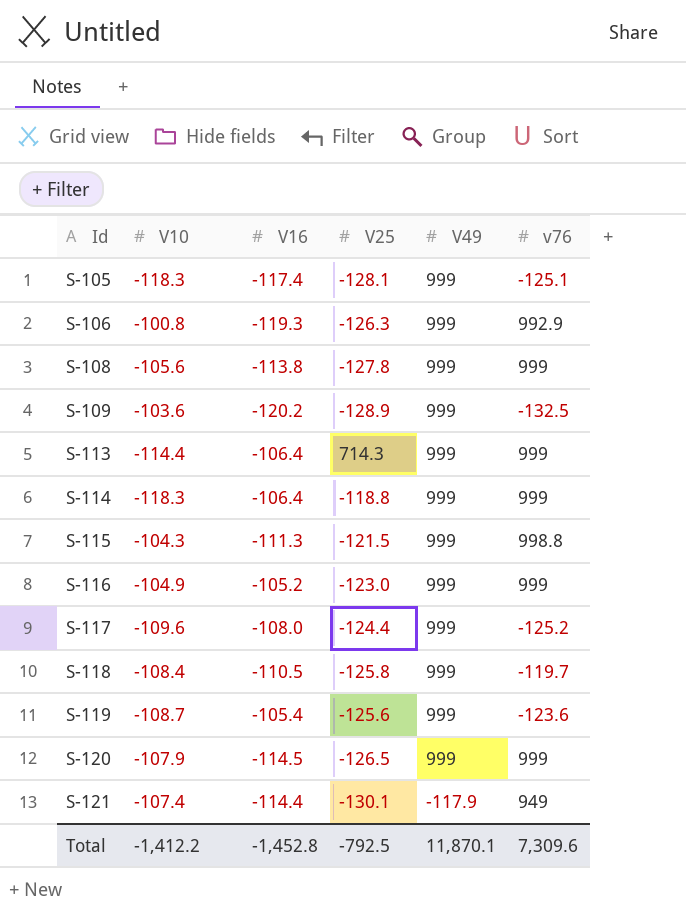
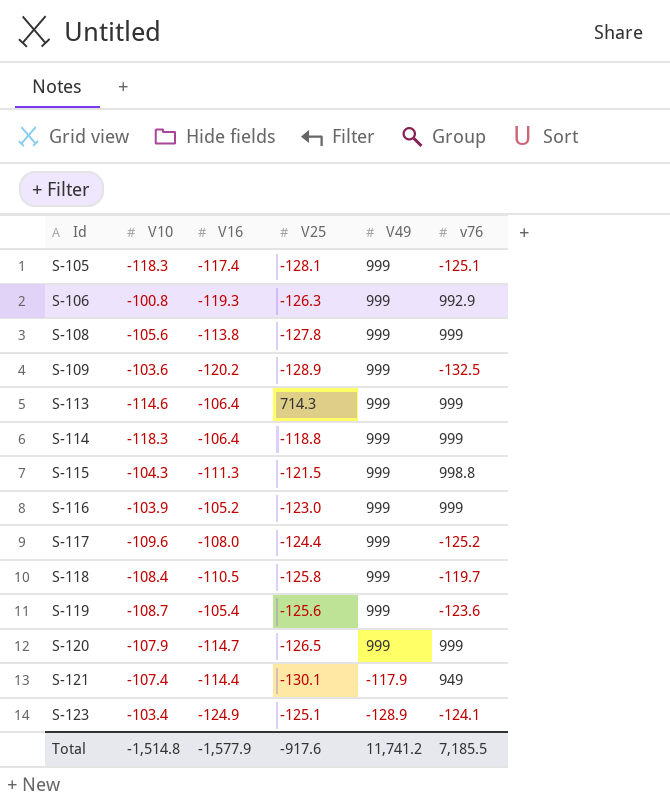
S-113 | V10: -114.4 -> -114.6
S-116 | V10: -104.9 -> -103.9
S-120 | V16: -114.5 -> -114.7
row S-123: none -> -103.4 | -124.9 | -125.1 | -128.9 | -124.1
Total | V10: -1,412.2 -> -1,514.8
Total | V16: -1,452.8 -> -1,577.9
Total | V25: -792.5 -> -917.6
Total | V49: 11,870.1 -> 11,741.2
Total | v76: 7,309.6 -> 7,185.5

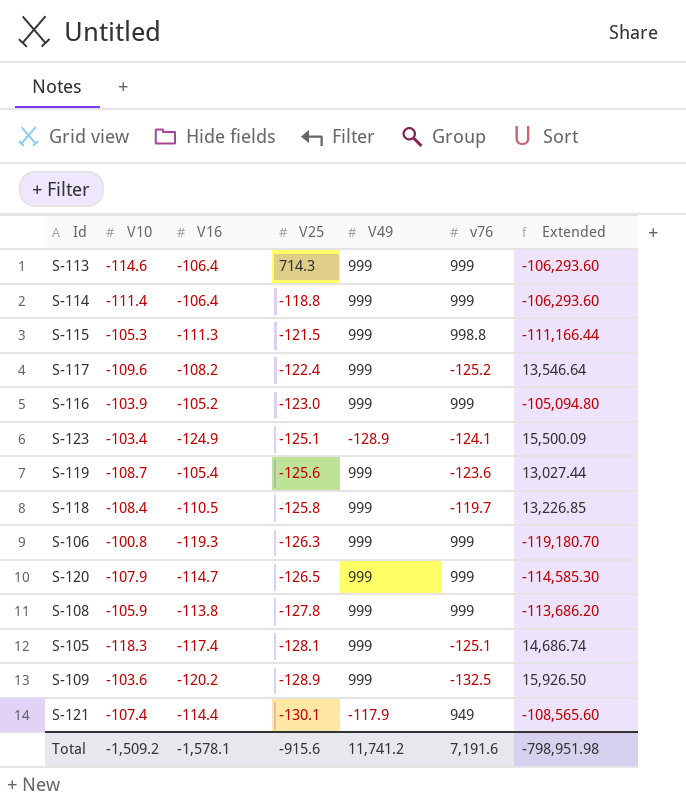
row order: Id ascending -> V25 descending
column Extended | formula: none -> [V16] * [v76]
S-114 | V10: -118.3 -> -111.4
S-115 | V10: -104.3 -> -105.3
S-117 | V16: -108.0 -> -108.2
S-117 | V25: -124.4 -> -122.4
S-106 | v76: 992.9 -> 999
S-108 | V10: -105.6 -> -105.9
Total | V10: -1,514.8 -> -1,509.2
Total | V16: -1,577.9 -> -1,578.1
Total | V25: -917.6 -> -915.6
Total | v76: 7,185.5 -> 7,191.6

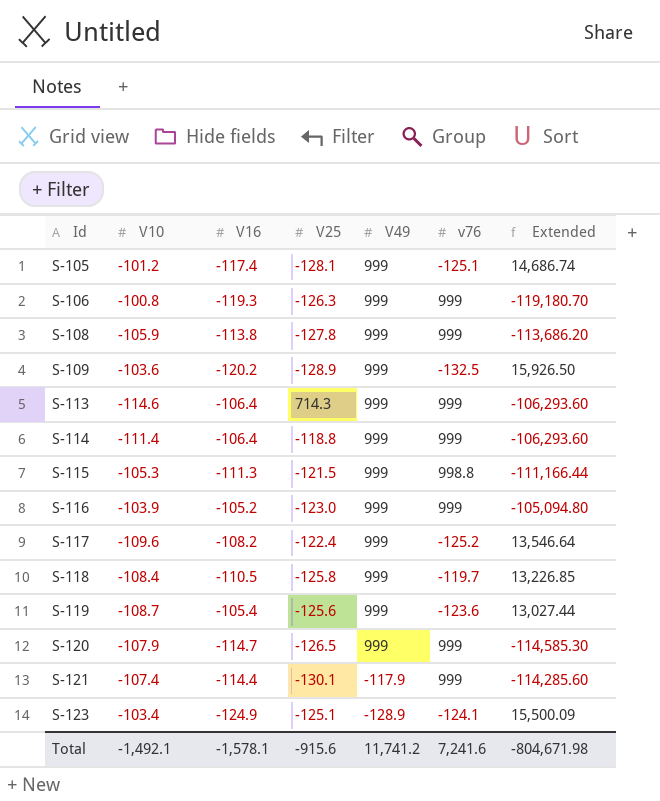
row order: V25 descending -> Id ascending
S-105 | V10: -118.3 -> -101.2
S-121 | v76: 949 -> 999
S-121 | Extended: -108,565.60 -> -114,285.60
Total | V10: -1,509.2 -> -1,492.1
Total | v76: 7,191.6 -> 7,241.6
Total | Extended: -798,951.98 -> -804,671.98

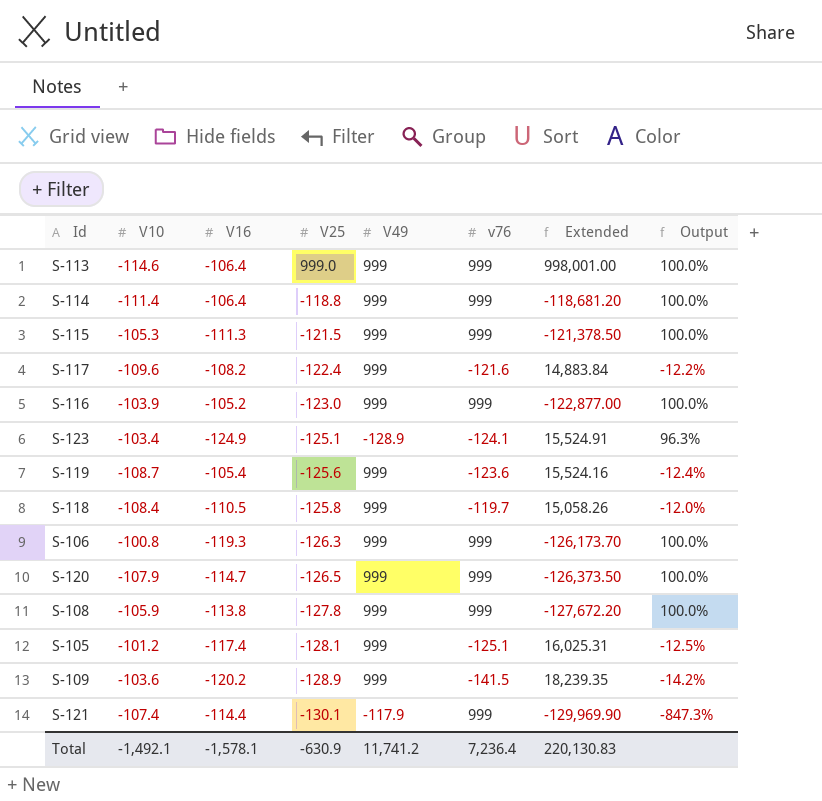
row order: Id ascending -> V25 descending
column Extended | formula: [V16] * [v76] -> [V25] * [v76]
column Output | formula: none -> [v76] / [V49]
S-113 | V25: 714.3 -> 999.0
S-115 | v76: 998.8 -> 999
S-117 | v76: -125.2 -> -121.6
S-109 | v76: -132.5 -> -141.5
Total | V25: -915.6 -> -630.9
Total | v76: 7,241.6 -> 7,236.4
Total | Extended: -804,671.98 -> 220,130.83

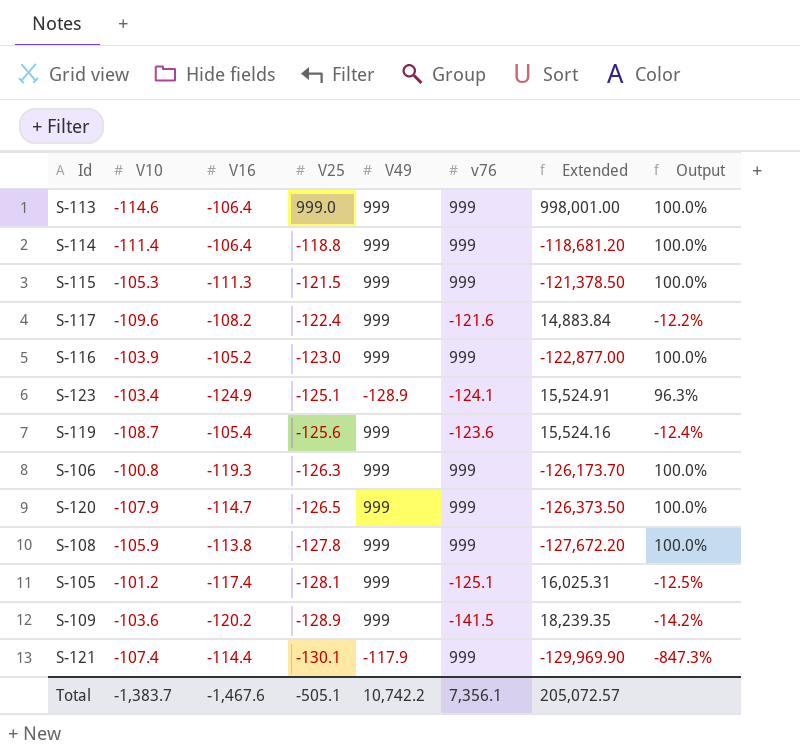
row S-118: -108.4 | -110.5 | -125.8 | 999 | -119.7 | 15,058.26 | -12.0% -> none
Total | V10: -1,492.1 -> -1,383.7
Total | V16: -1,578.1 -> -1,467.6
Total | V25: -630.9 -> -505.1
Total | V49: 11,741.2 -> 10,742.2
Total | v76: 7,236.4 -> 7,356.1
Total | Extended: 220,130.83 -> 205,072.57

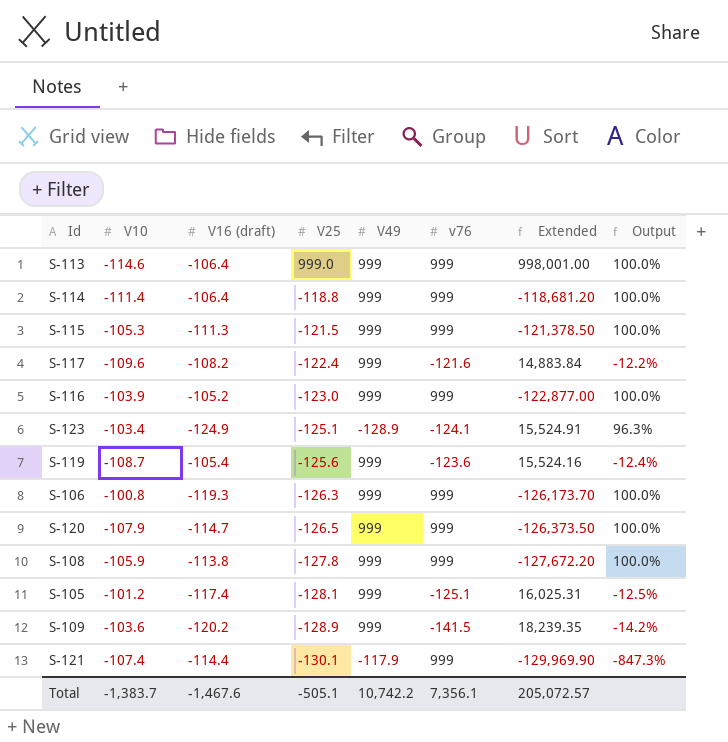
column name: V16 -> V16 (draft)

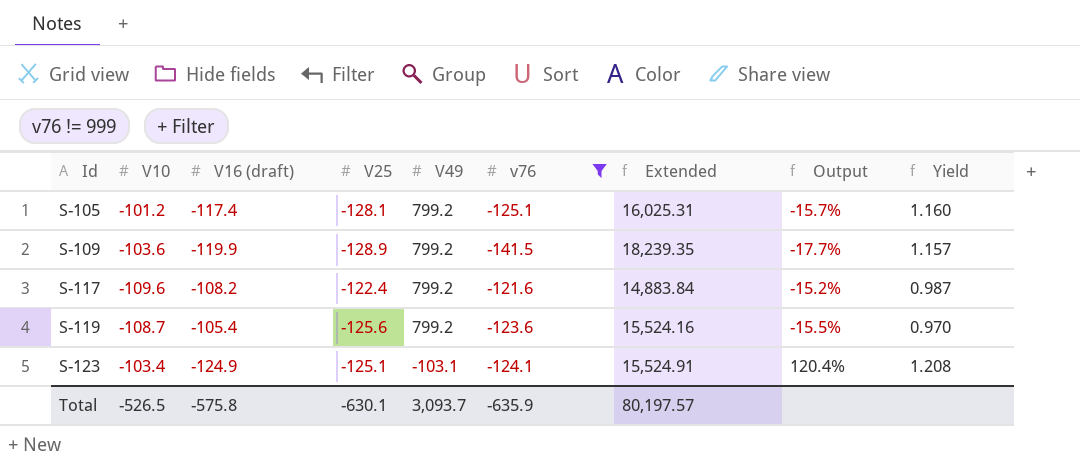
filter: none -> v76 != 999
row order: V25 descending -> Id ascending
column Yield | formula: none -> [V16 (draft)] / [V10]
S-105 | V49: 999 -> 799.2
S-105 | Output: -12.5% -> -15.7%
S-109 | V16 (draft): -120.2 -> -119.9
S-109 | V49: 999 -> 799.2
S-109 | Output: -14.2% -> -17.7%
S-117 | V49: 999 -> 799.2
S-117 | Output: -12.2% -> -15.2%
S-119 | V49: 999 -> 799.2
S-119 | Output: -12.4% -> -15.5%
S-123 | V49: -128.9 -> -103.1
S-123 | Output: 96.3% -> 120.4%
Total | V10: -1,383.7 -> -526.5
Total | V16 (draft): -1,467.6 -> -575.8
Total | V25: -505.1 -> -630.1
Total | V49: 10,742.2 -> 3,093.7
Total | v76: 7,356.1 -> -635.9
Total | Extended: 205,072.57 -> 80,197.57

